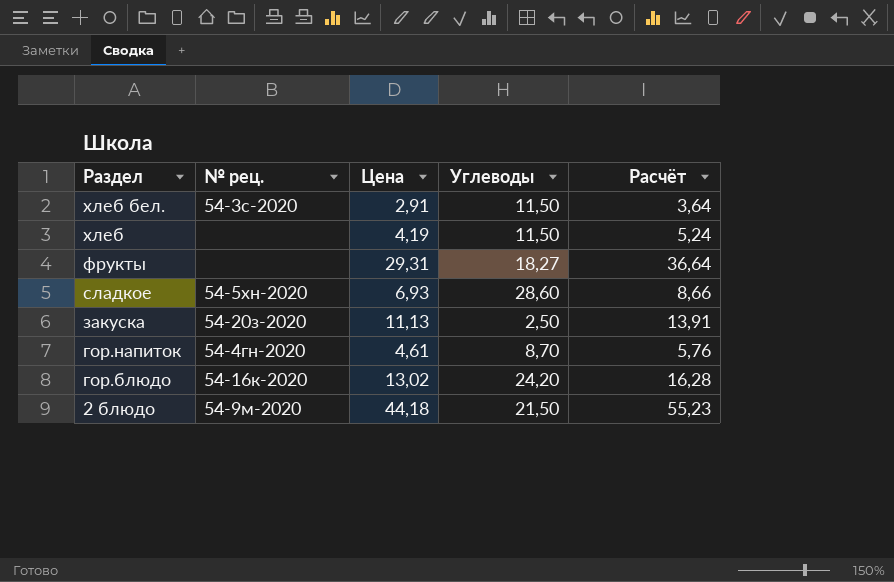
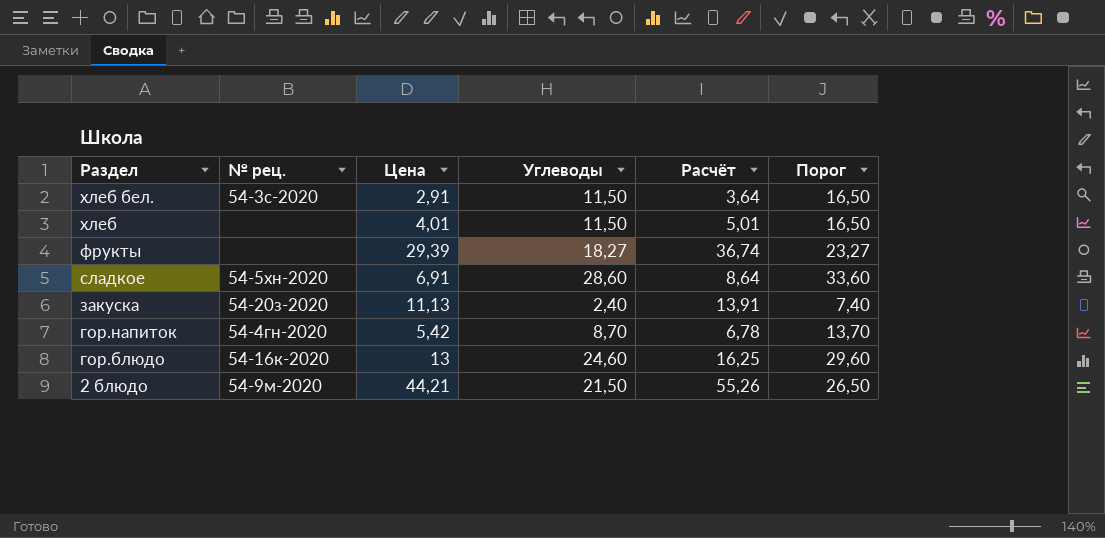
column Порог | formula: none -> [Углеводы] + 5
хлеб | Цена: 4,19 -> 4,01
хлеб | Расчёт: 5,24 -> 5,01
фрукты | Цена: 29,31 -> 29,39
фрукты | Расчёт: 36,64 -> 36,74
сладкое | Цена: 6,93 -> 6,91
сладкое | Расчёт: 8,66 -> 8,64
закуска | Углеводы: 2,50 -> 2,40
гор.напиток | Цена: 4,61 -> 5,42
гор.напиток | Расчёт: 5,76 -> 6,78
гор.блюдо | Цена: 13,02 -> 13
гор.блюдо | Углеводы: 24,20 -> 24,60
гор.блюдо | Расчёт: 16,28 -> 16,25
2 блюдо | Цена: 44,18 -> 44,21
2 блюдо | Расчёт: 55,23 -> 55,26

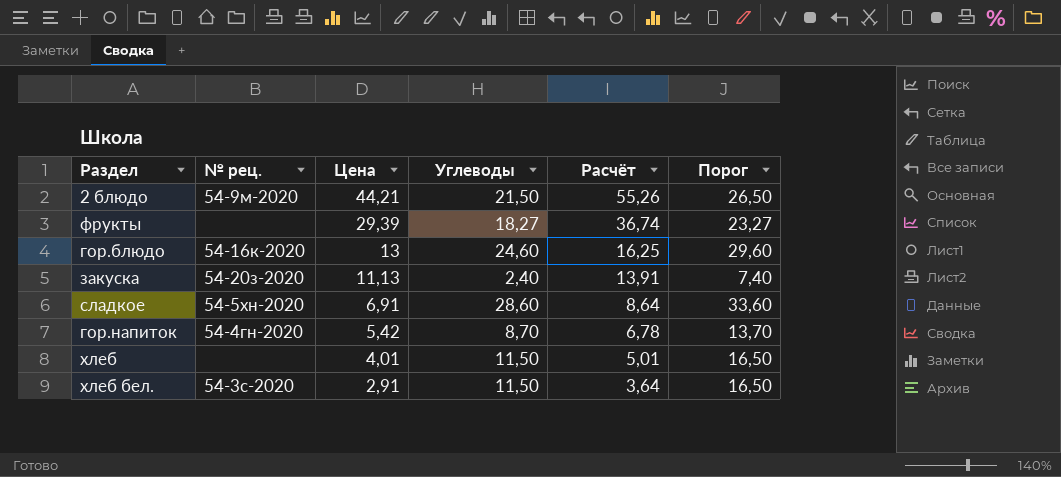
row order: Раздел descending -> Цена descending

